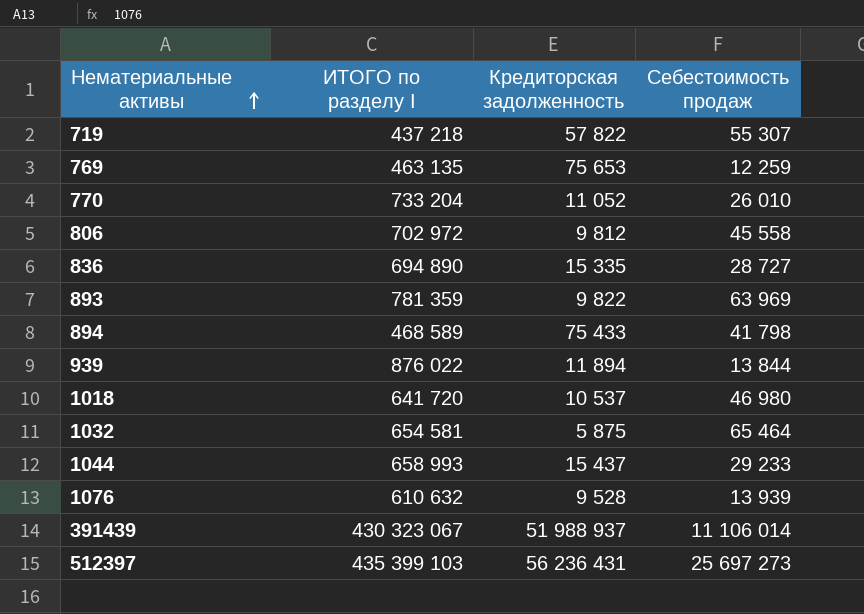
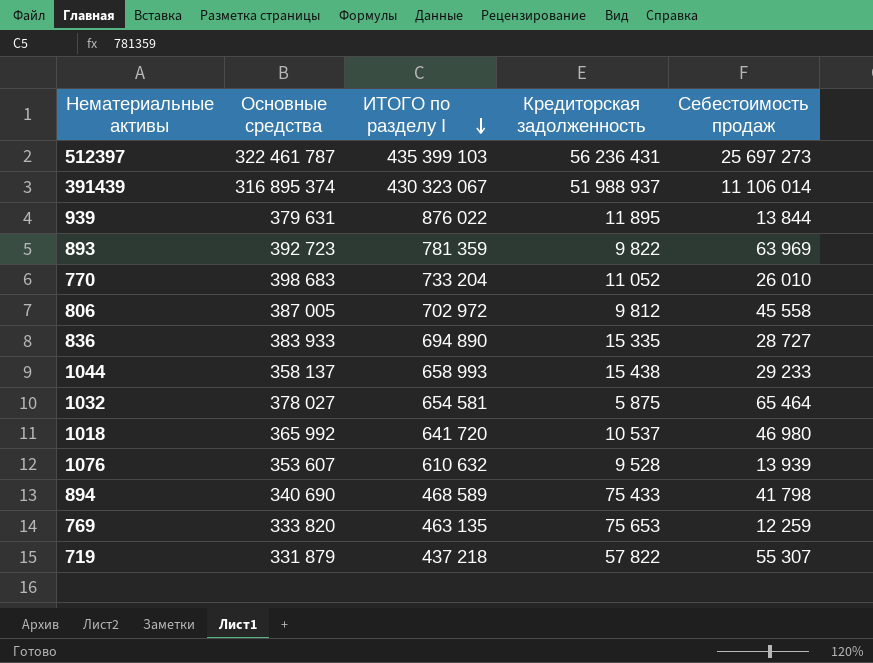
row order: Нематериальные активы ascending -> ИТОГО по разделу I descending
column Основные средства | position: none -> 2
939 | Кредиторская задолженность: 11 894 -> 11 895
1044 | Кредиторская задолженность: 15 437 -> 15 438

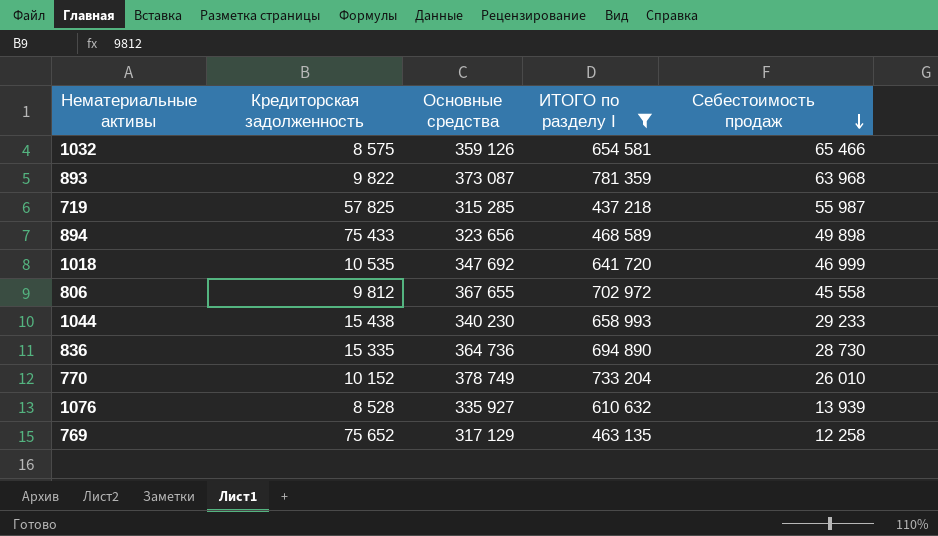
filter: none -> ИТОГО по разделу I <= 781 359
row order: ИТОГО по разделу I descending -> Себестоимость продаж descending
column Кредиторская задолженность | position: 4 -> 2
1032 | Кредиторская задолженность: 5 875 -> 8 575
1032 | Основные средства: 378 027 -> 359 126
1032 | Себестоимость продаж: 65 464 -> 65 466
893 | Основные средства: 392 723 -> 373 087
893 | Себестоимость продаж: 63 969 -> 63 968
719 | Кредиторская задолженность: 57 822 -> 57 825
719 | Основные средства: 331 879 -> 315 285
719 | Себестоимость продаж: 55 307 -> 55 987
894 | Основные средства: 340 690 -> 323 656
894 | Себестоимость продаж: 41 798 -> 49 898
1018 | Кредиторская задолженность: 10 537 -> 10 535
1018 | Основные средства: 365 992 -> 347 692
1018 | Себестоимость продаж: 46 980 -> 46 999
806 | Основные средства: 387 005 -> 367 655
1044 | Основные средства: 358 137 -> 340 230
836 | Основные средства: 383 933 -> 364 736
836 | Себестоимость продаж: 28 727 -> 28 730
770 | Кредиторская задолженность: 11 052 -> 10 152
770 | Основные средства: 398 683 -> 378 749
1076 | Кредиторская задолженность: 9 528 -> 8 528
1076 | Основные средства: 353 607 -> 335 927
769 | Кредиторская задолженность: 75 653 -> 75 652
769 | Основные средства: 333 820 -> 317 129
769 | Себестоимость продаж: 12 259 -> 12 258

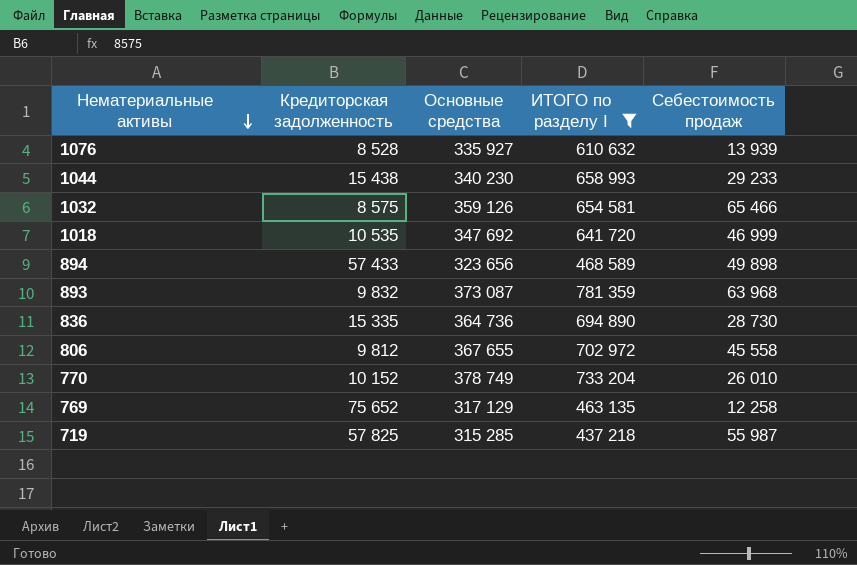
row order: Себестоимость продаж descending -> Нематериальные активы descending
894 | Кредиторская задолженность: 75 433 -> 57 433
893 | Кредиторская задолженность: 9 822 -> 9 832

